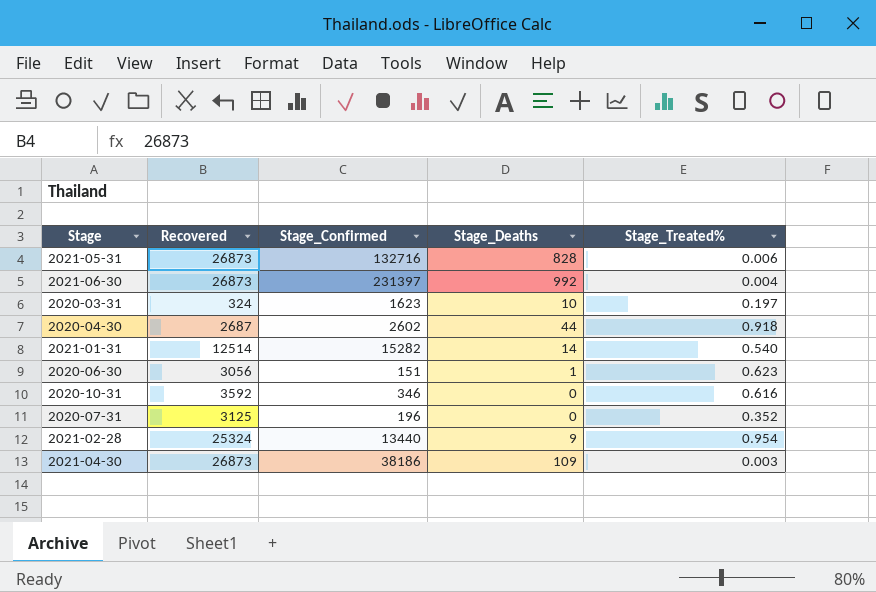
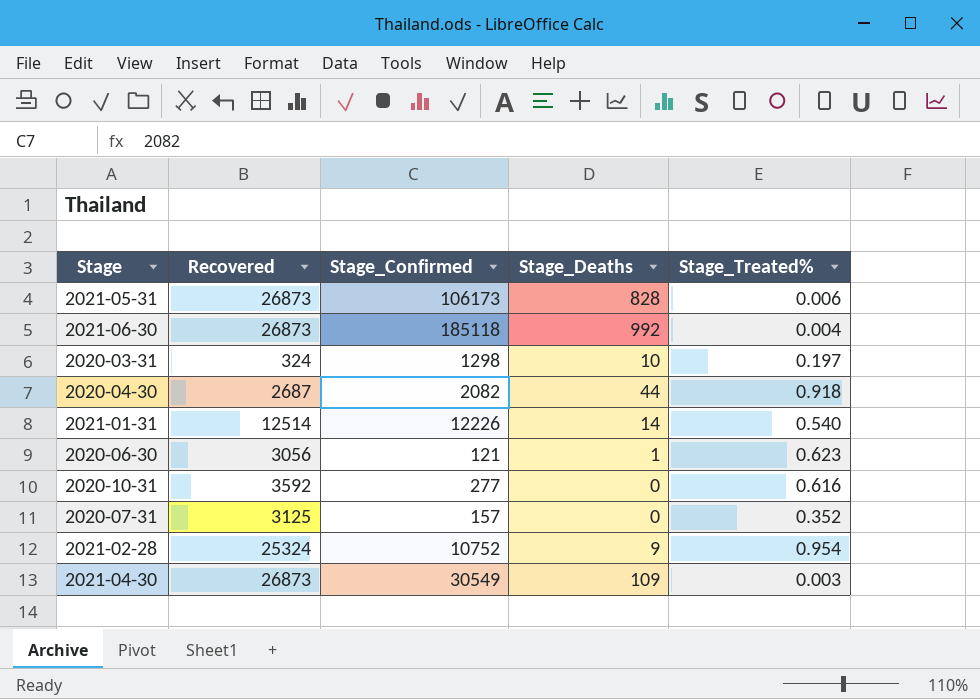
2021-05-31 | Stage_Confirmed: 132716 -> 106173
2021-06-30 | Stage_Confirmed: 231397 -> 185118
2020-03-31 | Stage_Confirmed: 1623 -> 1298
2020-04-30 | Stage_Confirmed: 2602 -> 2082
2021-01-31 | Stage_Confirmed: 15282 -> 12226
2020-06-30 | Stage_Confirmed: 151 -> 121
2020-10-31 | Stage_Confirmed: 346 -> 277
2020-07-31 | Stage_Confirmed: 196 -> 157
2021-02-28 | Stage_Confirmed: 13440 -> 10752
2021-04-30 | Stage_Confirmed: 38186 -> 30549

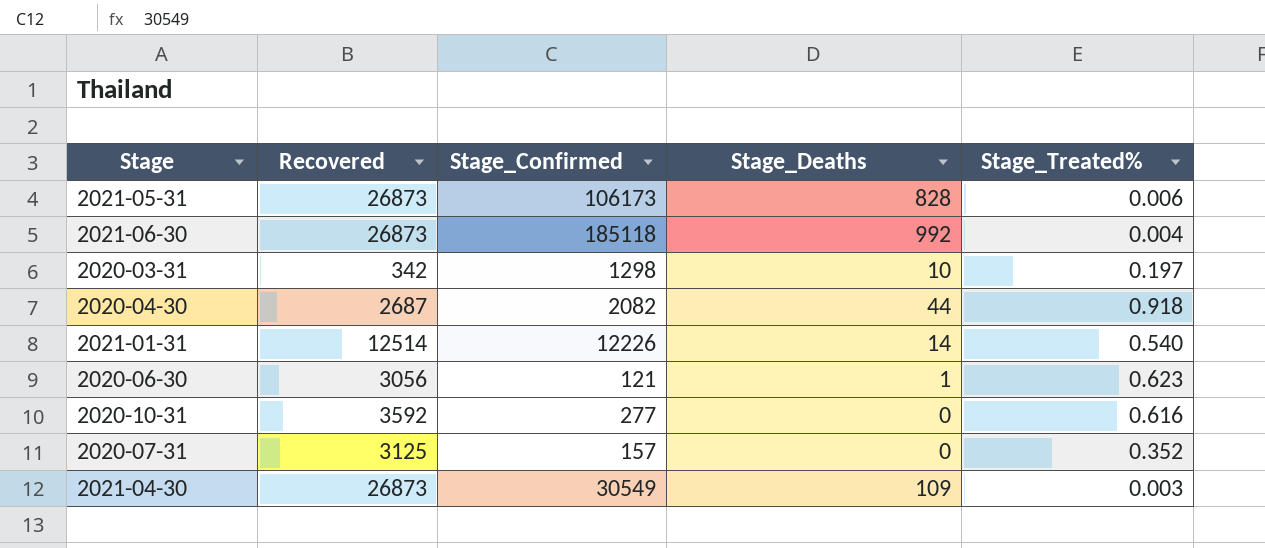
row 2021-02-28: 25324 | 10752 | 9 | 0.954 -> none
2020-03-31 | Recovered: 324 -> 342

